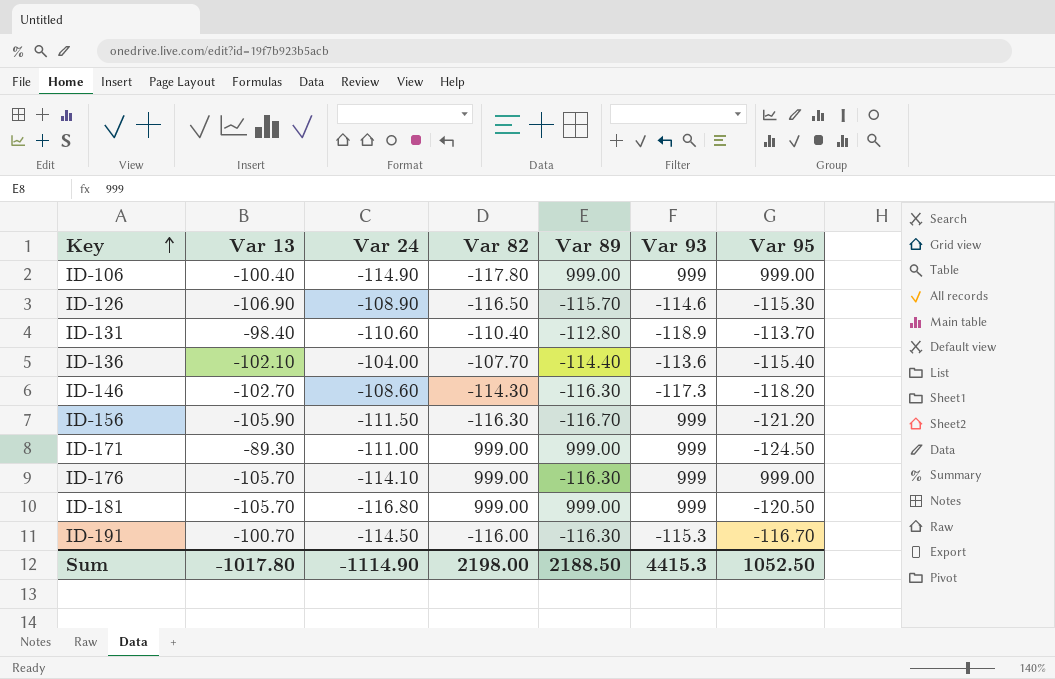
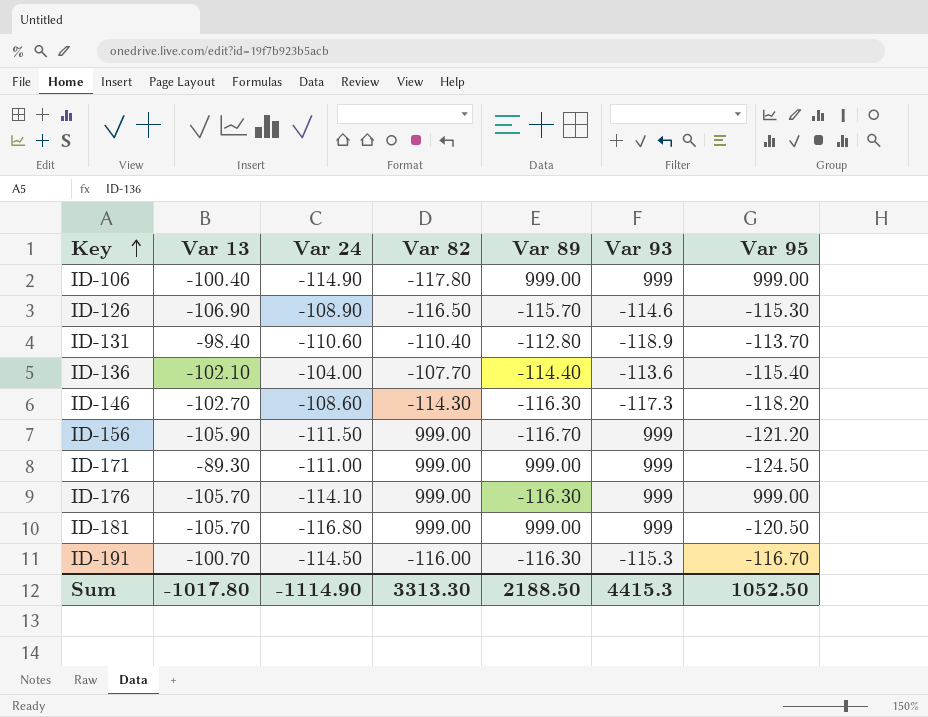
ID-156 | Var 82: -116.30 -> 999.00
Sum | Var 82: 2198.00 -> 3313.30

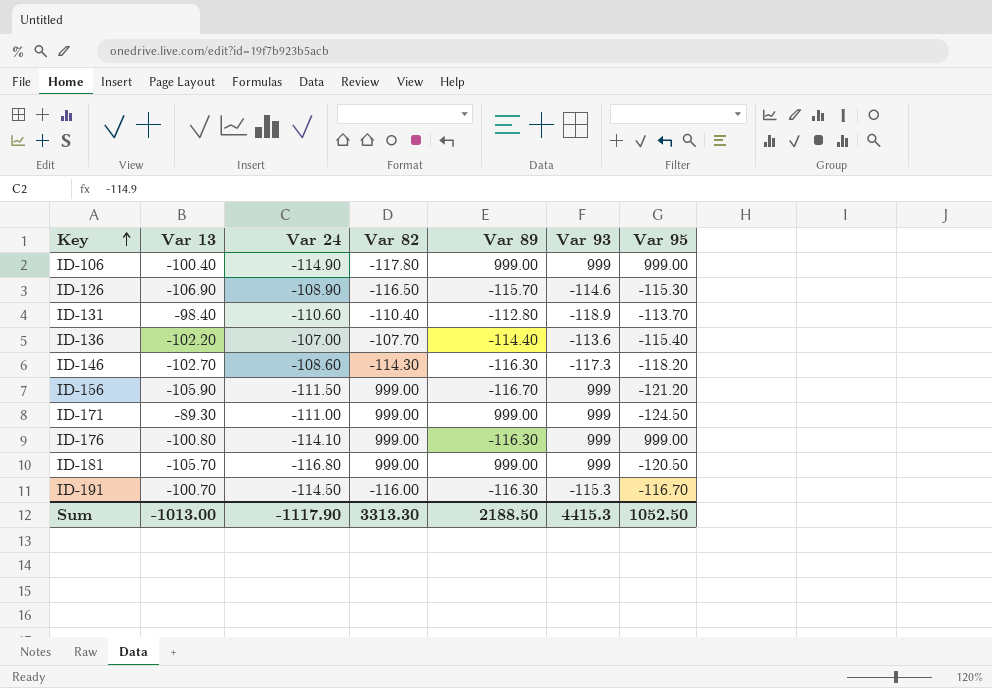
ID-136 | Var 13: -102.10 -> -102.20
ID-136 | Var 24: -104.00 -> -107.00
ID-176 | Var 13: -105.70 -> -100.80
Sum | Var 13: -1017.80 -> -1013.00
Sum | Var 24: -1114.90 -> -1117.90

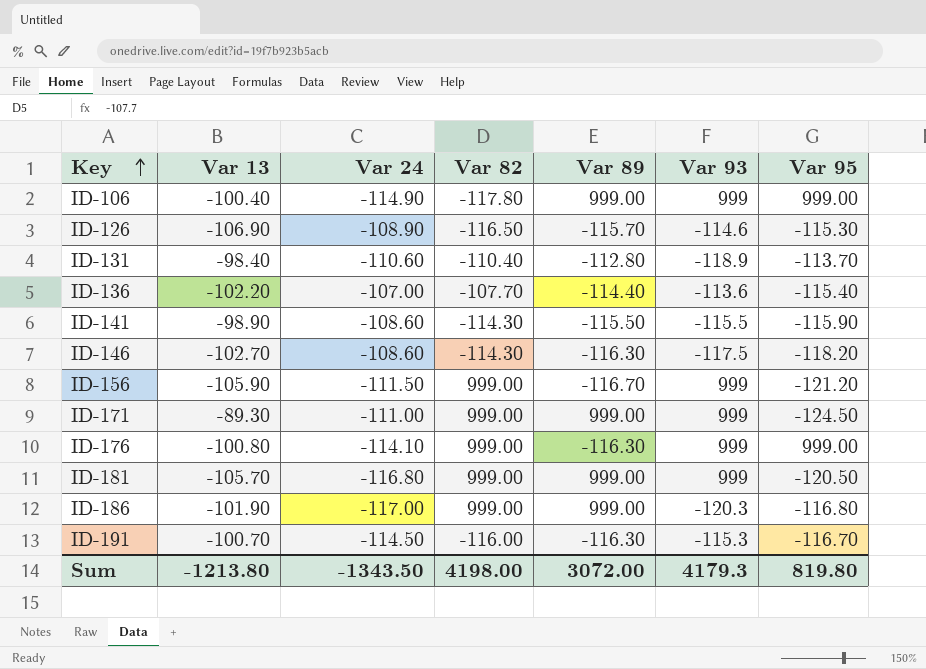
row ID-141: none -> -98.90 | -108.60 | -114.30 | -115.50 | -115.5 | -115.90
ID-146 | Var 93: -117.3 -> -117.5
row ID-186: none -> -101.90 | -117.00 | 999.00 | 999.00 | -120.3 | -116.80
Sum | Var 13: -1013.00 -> -1213.80
Sum | Var 24: -1117.90 -> -1343.50
Sum | Var 82: 3313.30 -> 4198.00
Sum | Var 89: 2188.50 -> 3072.00
Sum | Var 93: 4415.3 -> 4179.3
Sum | Var 95: 1052.50 -> 819.80

